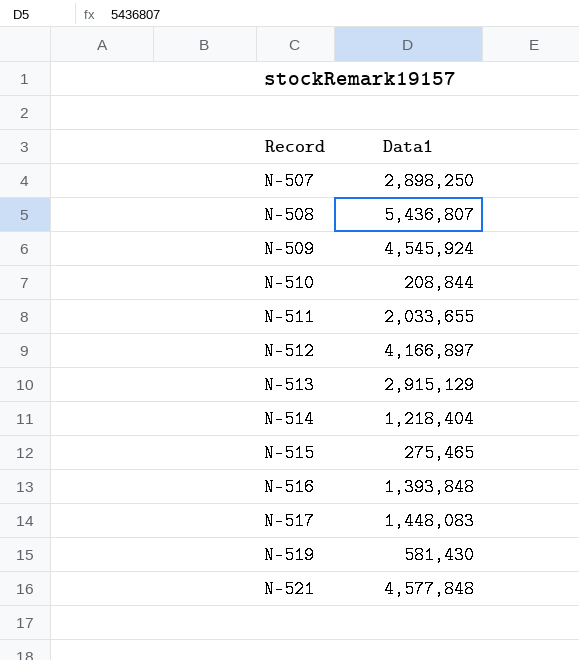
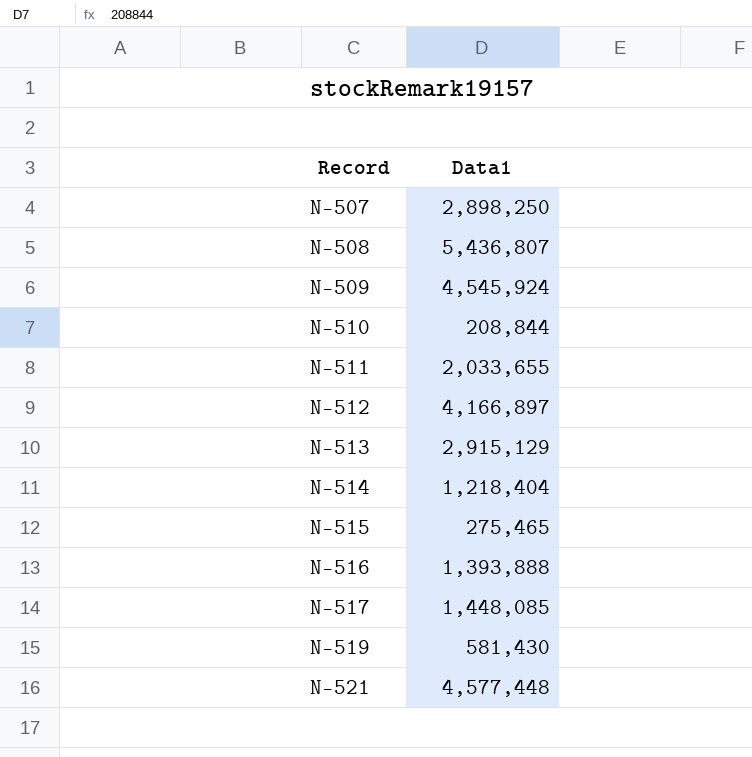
N-516 | Data1: 1,393,848 -> 1,393,888
N-517 | Data1: 1,448,083 -> 1,448,085
N-521 | Data1: 4,577,848 -> 4,577,448

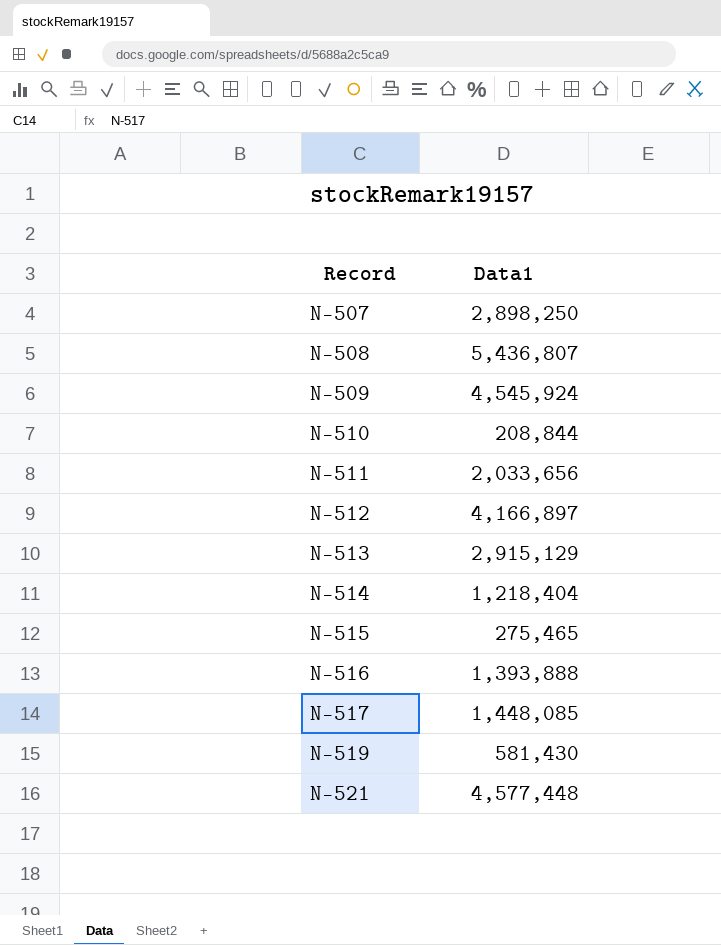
N-511 | Data1: 2,033,655 -> 2,033,656

